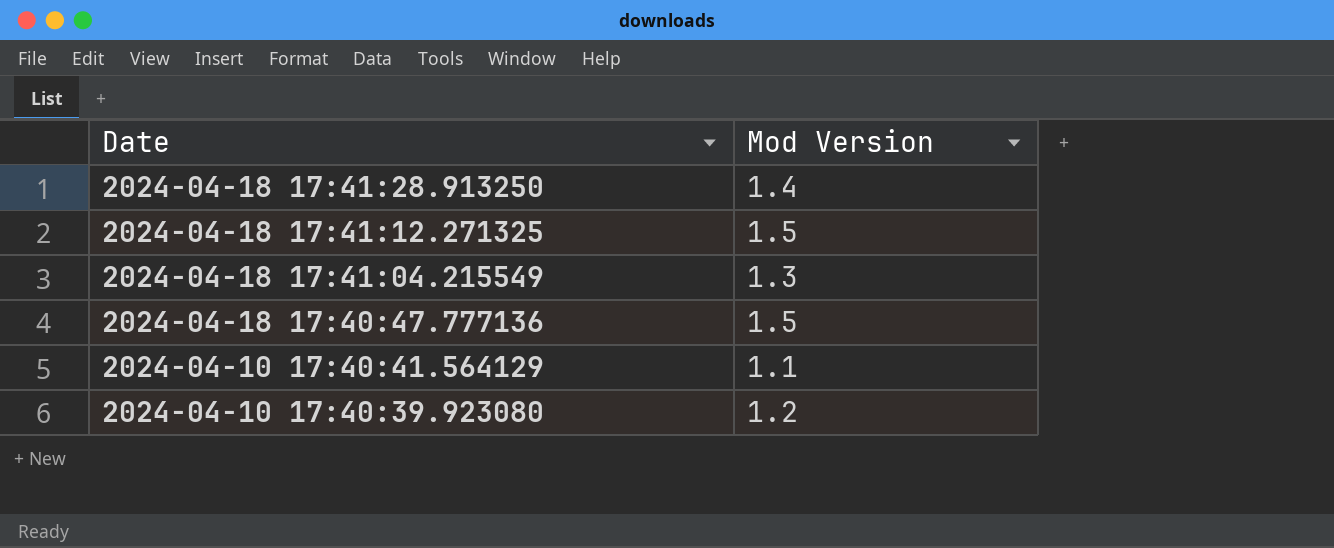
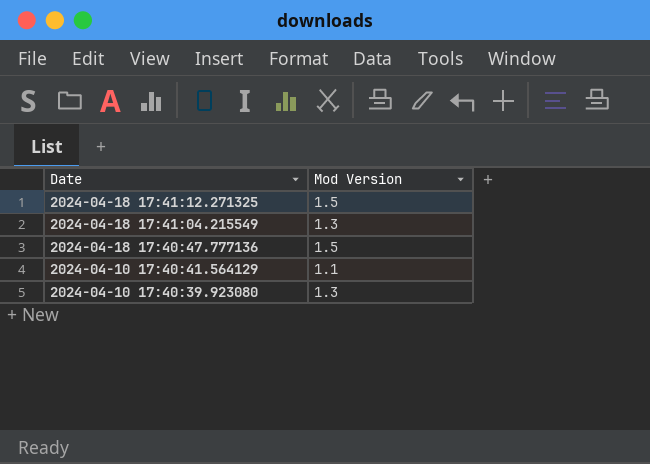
row 2024-04-18 17:41:28.913250: 1.4 -> none
2024-04-10 17:40:39.923080 | Mod Version: 1.2 -> 1.3

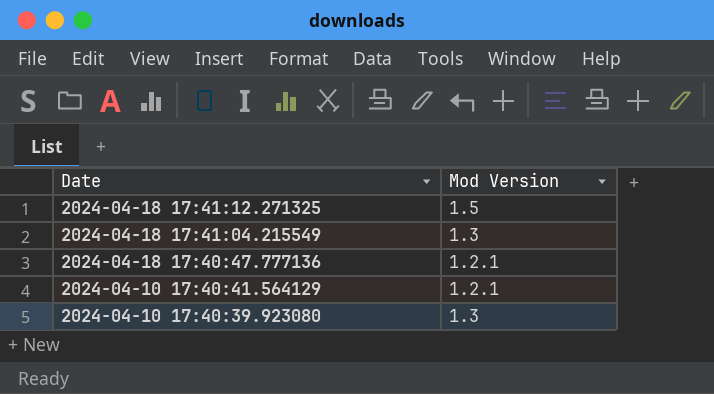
2024-04-18 17:40:47.777136 | Mod Version: 1.5 -> 1.2.1
2024-04-10 17:40:41.564129 | Mod Version: 1.1 -> 1.2.1

